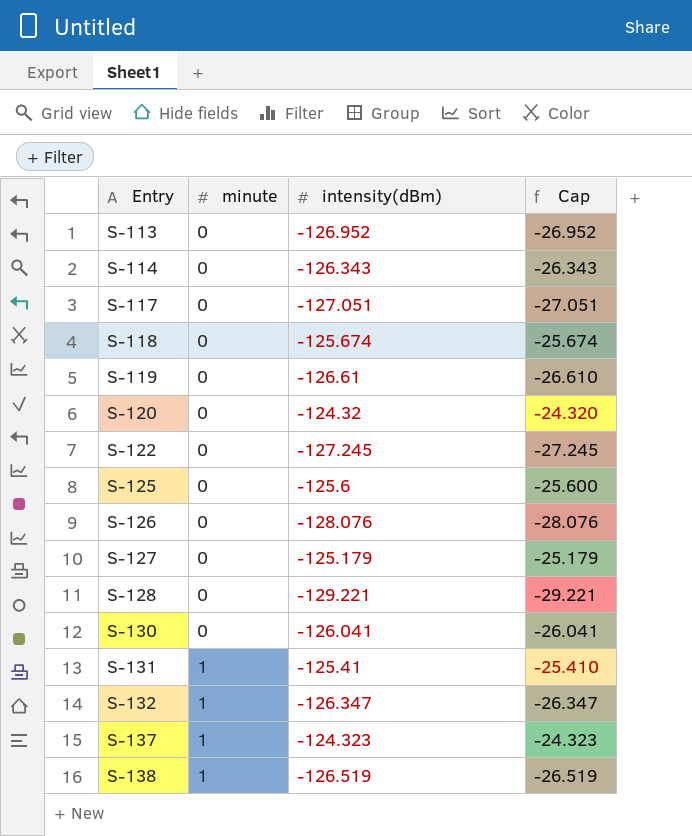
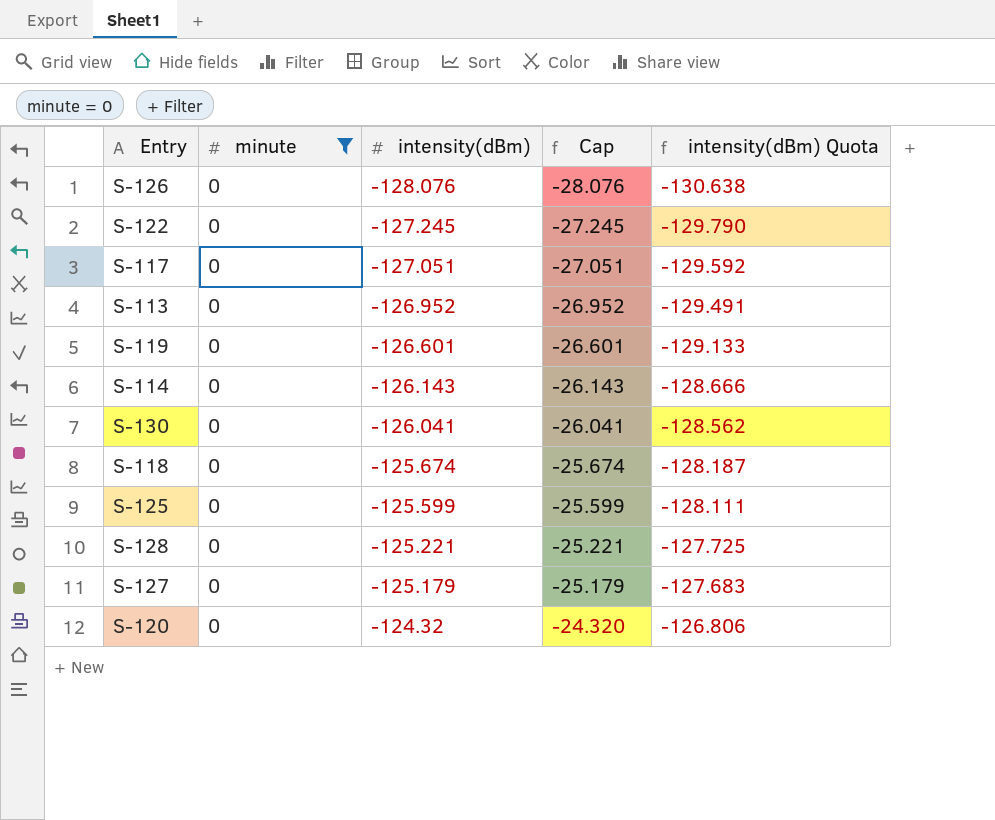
filter: none -> minute = 0
row order: Entry ascending -> intensity(dBm) ascending
column intensity(dBm) Quota | formula: none -> [intensity(dBm)] * 1.02
S-119 | intensity(dBm): -126.61 -> -126.601
S-119 | Cap: -26.610 -> -26.601
S-114 | intensity(dBm): -126.343 -> -126.143
S-114 | Cap: -26.343 -> -26.143
S-125 | intensity(dBm): -125.6 -> -125.599
S-125 | Cap: -25.600 -> -25.599
S-128 | intensity(dBm): -129.221 -> -125.221
S-128 | Cap: -29.221 -> -25.221

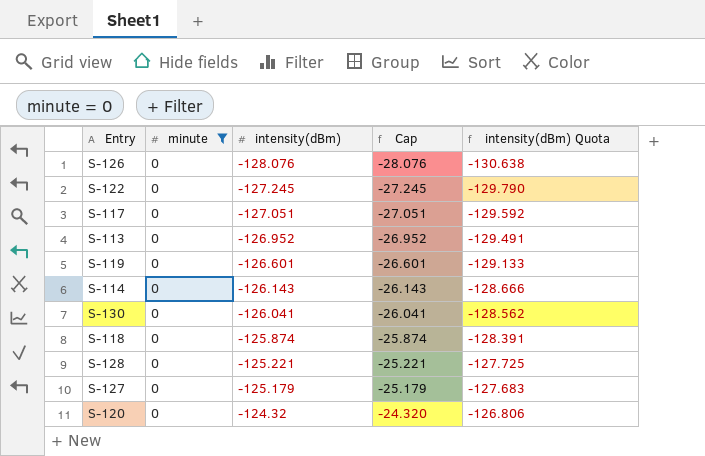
row S-125: 0 | -125.599 | -25.599 | -128.111 -> none
S-118 | intensity(dBm): -125.674 -> -125.874
S-118 | Cap: -25.674 -> -25.874
S-118 | intensity(dBm) Quota: -128.187 -> -128.391

